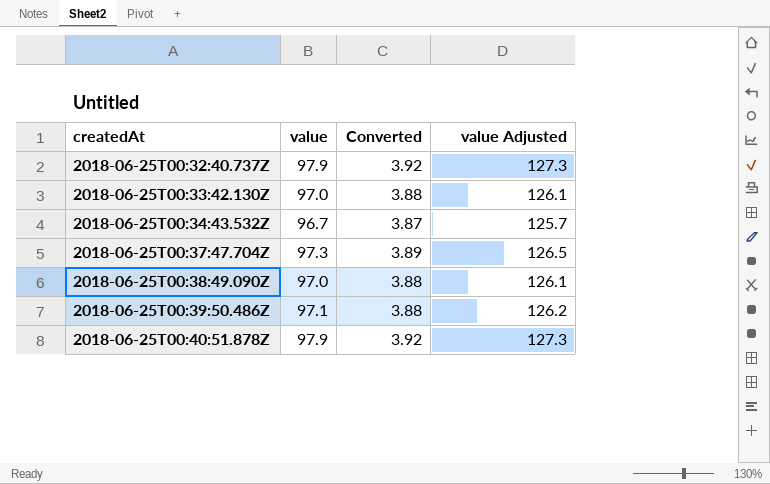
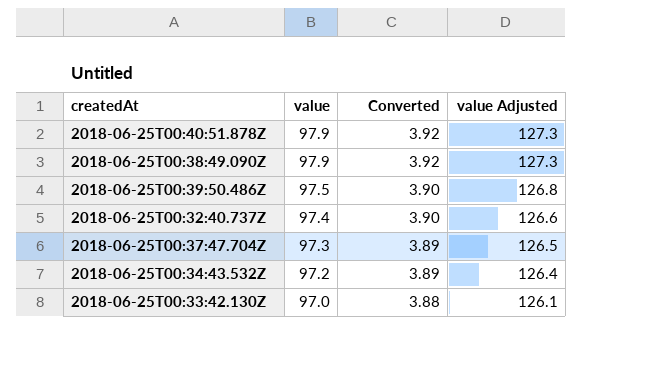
row order: createdAt ascending -> value descending
2018-06-25T00:38:49.090Z | value: 97.0 -> 97.9
2018-06-25T00:38:49.090Z | Converted: 3.88 -> 3.92
2018-06-25T00:38:49.090Z | value Adjusted: 126.1 -> 127.3
2018-06-25T00:39:50.486Z | value: 97.1 -> 97.5
2018-06-25T00:39:50.486Z | Converted: 3.88 -> 3.90
2018-06-25T00:39:50.486Z | value Adjusted: 126.2 -> 126.8
2018-06-25T00:32:40.737Z | value: 97.9 -> 97.4
2018-06-25T00:32:40.737Z | Converted: 3.92 -> 3.90
2018-06-25T00:32:40.737Z | value Adjusted: 127.3 -> 126.6
2018-06-25T00:34:43.532Z | value: 96.7 -> 97.2
2018-06-25T00:34:43.532Z | Converted: 3.87 -> 3.89
2018-06-25T00:34:43.532Z | value Adjusted: 125.7 -> 126.4

